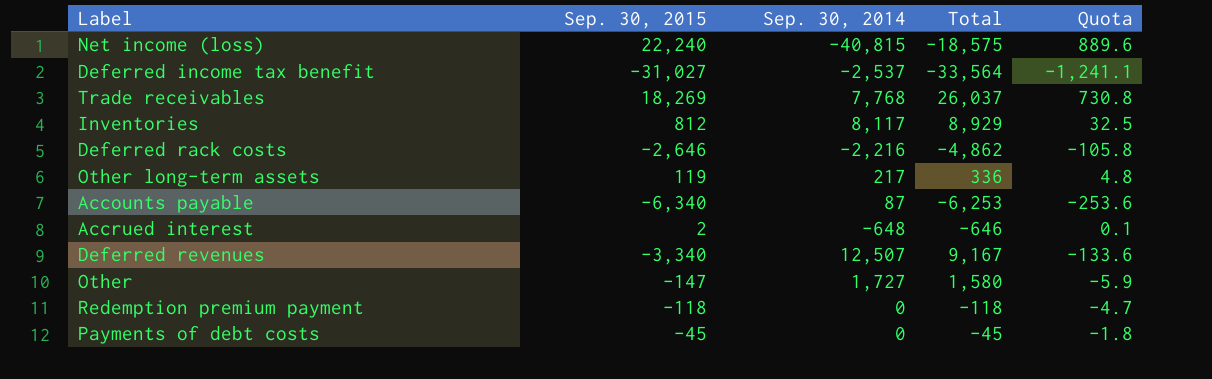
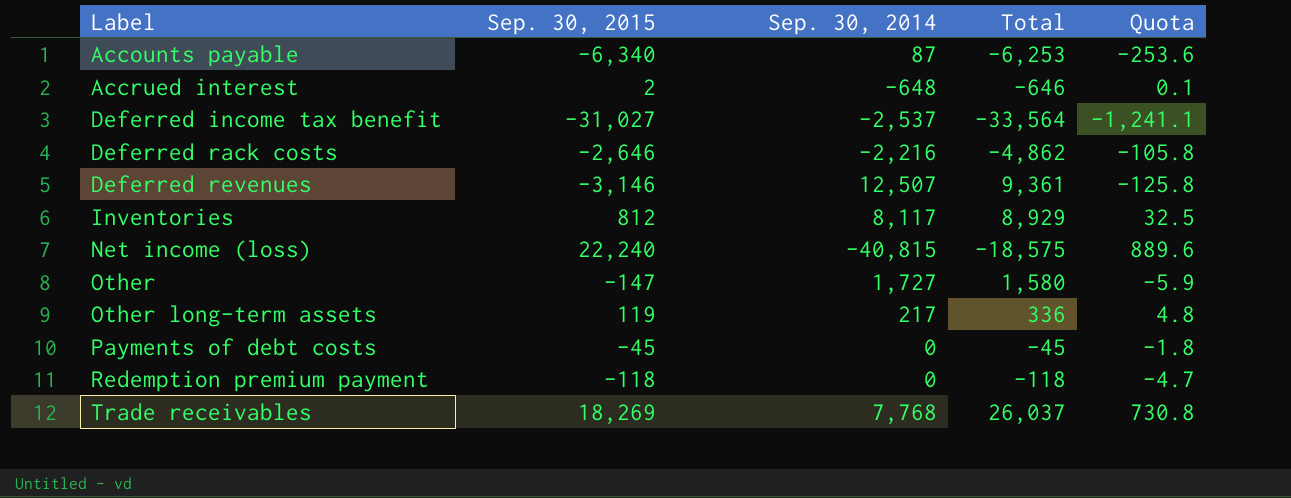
row order: none -> Label ascending
Deferred revenues | Sep. 30, 2015: -3,340 -> -3,146
Deferred revenues | Total: 9,167 -> 9,361
Deferred revenues | Quota: -133.6 -> -125.8

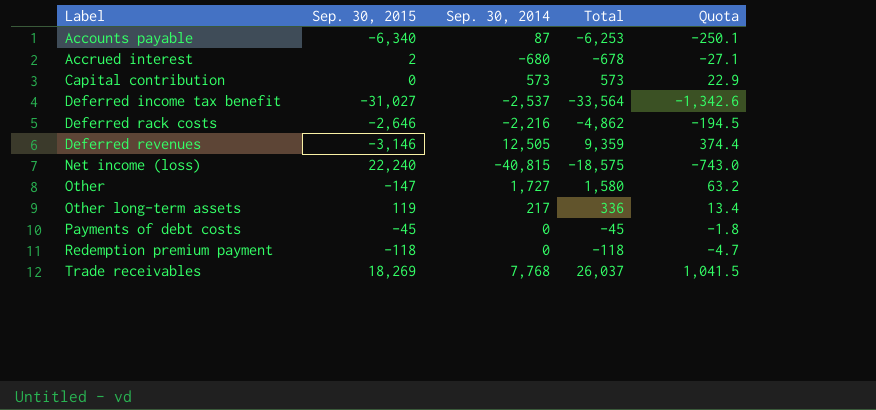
column Quota | formula: [Sep. 30, 2015] * 0.04 -> [Total] * 0.04
row Inventories: 812 | 8,117 | 8,929 | 32.5 -> none
Accrued interest | Sep. 30, 2014: -648 -> -680
Accrued interest | Total: -646 -> -678
row Capital contribution: none -> 0 | 573 | 573 | 22.9
Deferred revenues | Sep. 30, 2014: 12,507 -> 12,505
Deferred revenues | Total: 9,361 -> 9,359

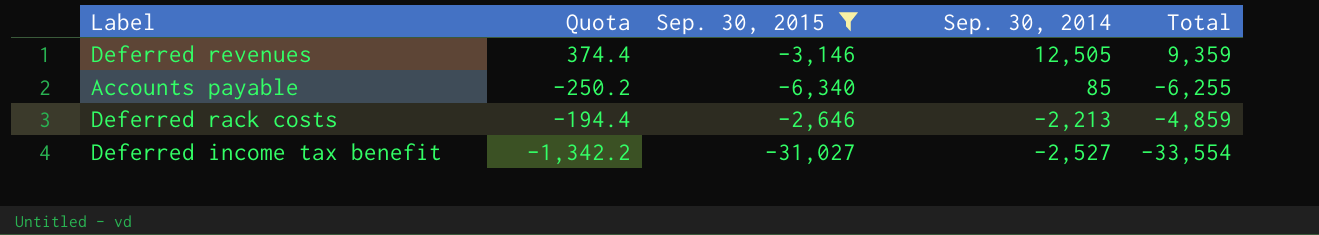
filter: none -> Sep. 30, 2015 <= -2,646
row order: Label ascending -> Sep. 30, 2014 descending
column Quota | position: 5 -> 2
Accounts payable | Quota: -250.1 -> -250.2
Accounts payable | Sep. 30, 2014: 87 -> 85
Accounts payable | Total: -6,253 -> -6,255
Deferred rack costs | Quota: -194.5 -> -194.4
Deferred rack costs | Sep. 30, 2014: -2,216 -> -2,213
Deferred rack costs | Total: -4,862 -> -4,859
Deferred income tax benefit | Quota: -1,342.6 -> -1,342.2
Deferred income tax benefit | Sep. 30, 2014: -2,537 -> -2,527
Deferred income tax benefit | Total: -33,564 -> -33,554

